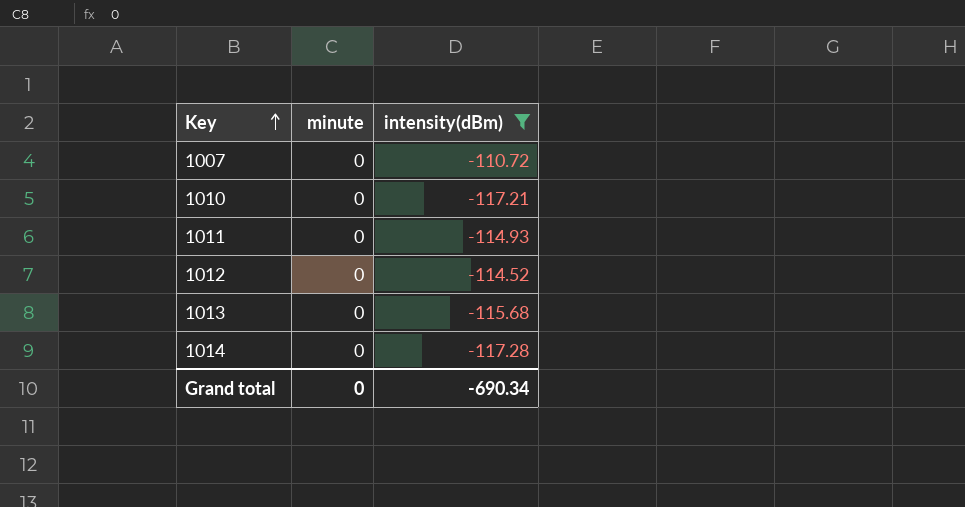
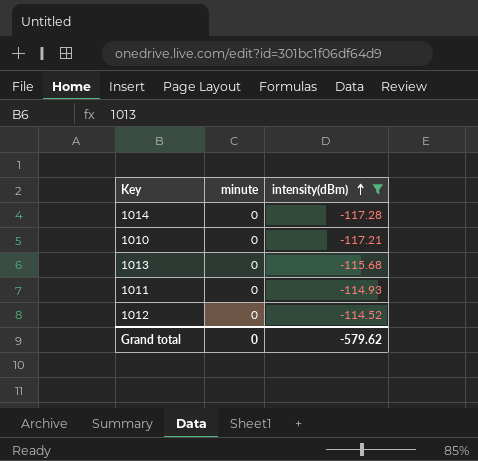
row order: Key ascending -> intensity(dBm) ascending
row 1007: 0 | -110.72 -> none
Grand total | intensity(dBm): -690.34 -> -579.62

